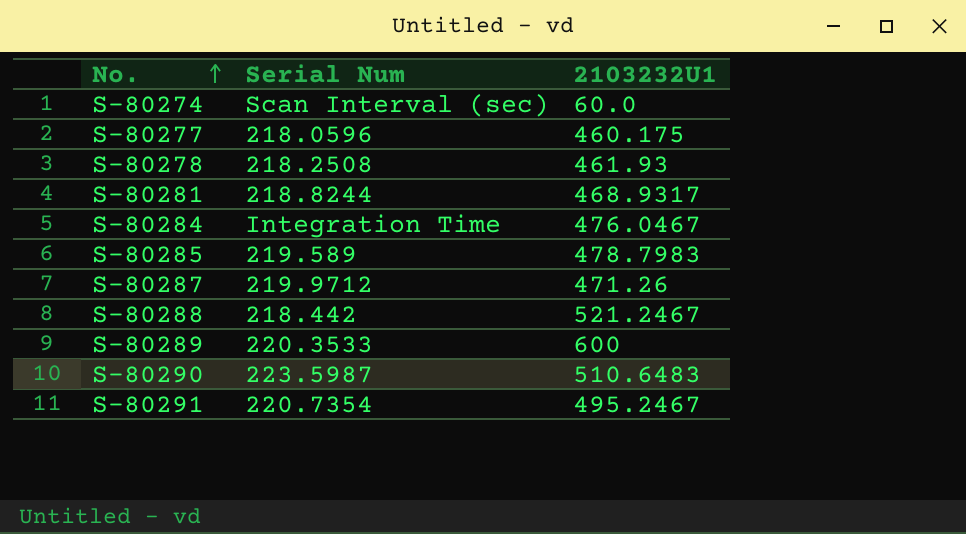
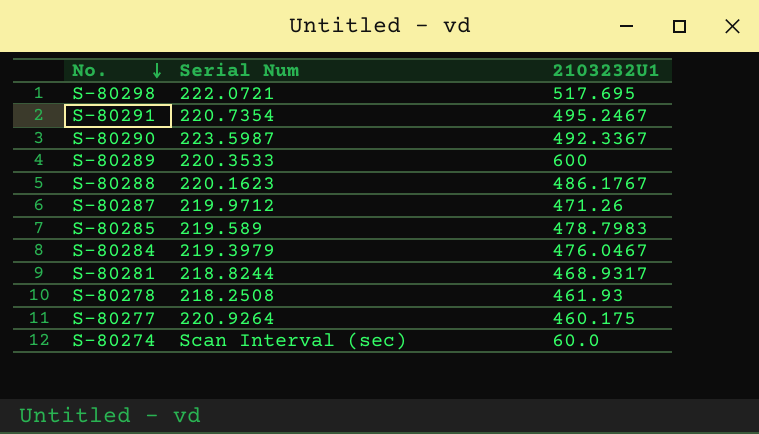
row order: No. ascending -> No. descending
row S-80298: none -> 222.0721 | 517.695
S-80290 | 2103232U1: 510.6483 -> 492.3367
S-80288 | Serial Num: 218.442 -> 220.1623
S-80288 | 2103232U1: 521.2467 -> 486.1767
S-80284 | Serial Num: Integration Time -> 219.3979
S-80277 | Serial Num: 218.0596 -> 220.9264

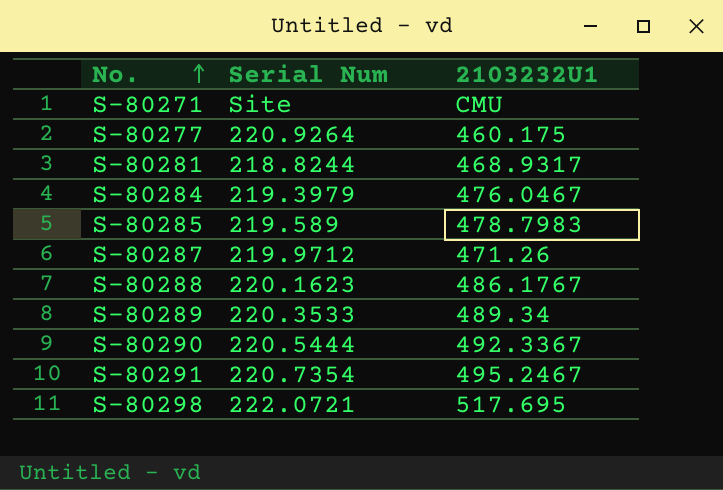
row order: No. descending -> No. ascending
row S-80278: 218.2508 | 461.93 -> none
row S-80274: Scan Interval (sec) | 60.0 -> none
row S-80271: none -> Site | CMU
S-80289 | 2103232U1: 600 -> 489.34
S-80290 | Serial Num: 223.5987 -> 220.5444

